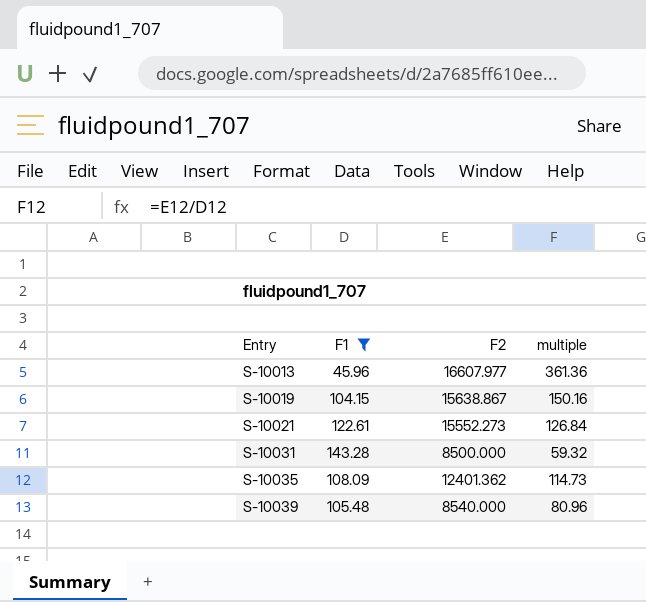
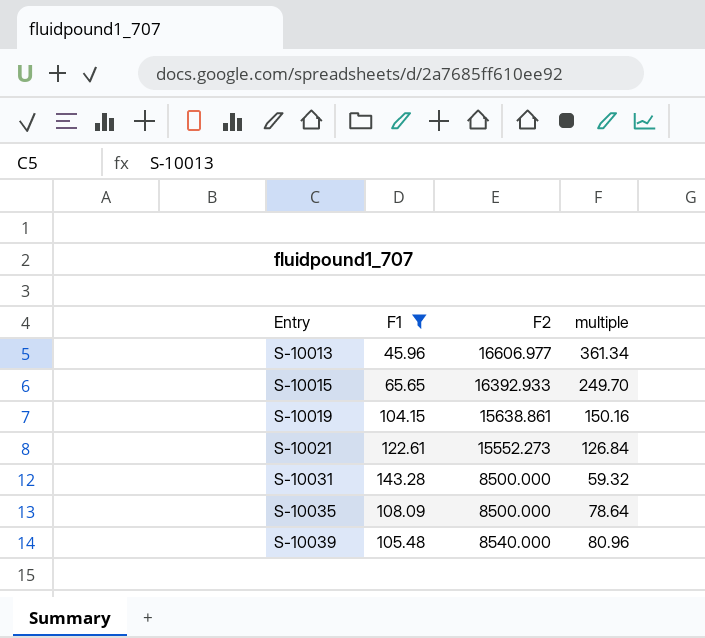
S-10013 | F2: 16607.977 -> 16606.977
S-10013 | multiple: 361.36 -> 361.34
row S-10015: none -> 65.65 | 16392.933 | 249.70
S-10019 | F2: 15638.867 -> 15638.861
S-10035 | F2: 12401.362 -> 8500.000
S-10035 | multiple: 114.73 -> 78.64

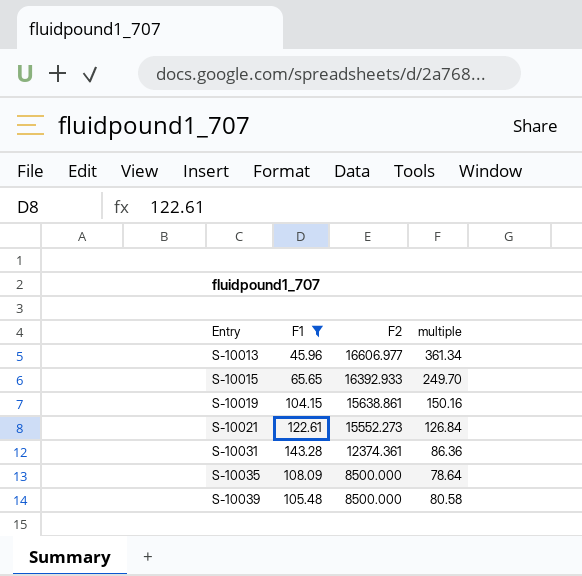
S-10031 | F2: 8500.000 -> 12374.361
S-10031 | multiple: 59.32 -> 86.36
S-10039 | F2: 8540.000 -> 8500.000
S-10039 | multiple: 80.96 -> 80.58

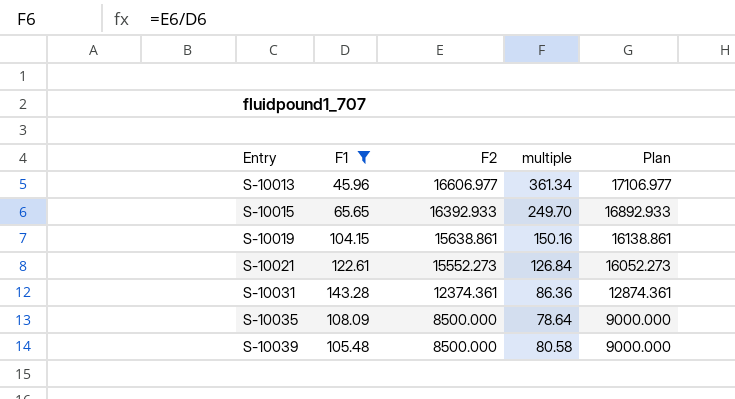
column Plan | formula: none -> [F2] + 500

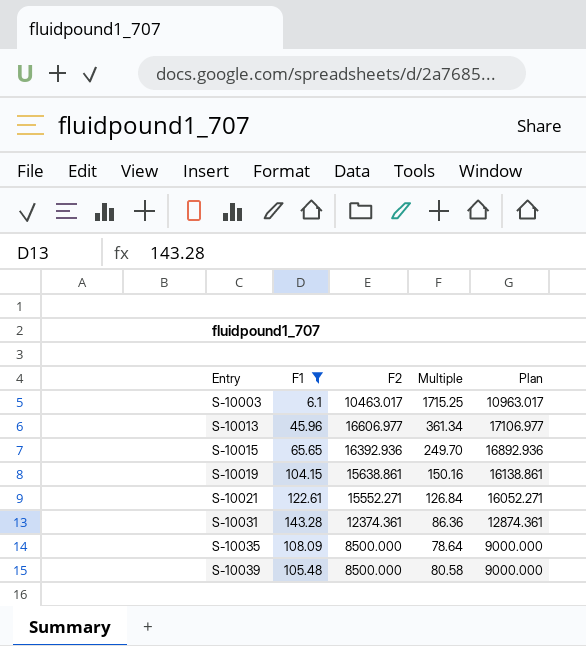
column name: multiple -> Multiple
row S-10003: none -> 6.1 | 10463.017 | 1715.25 | 10963.017
S-10015 | F2: 16392.933 -> 16392.936
S-10015 | Plan: 16892.933 -> 16892.936
S-10021 | F2: 15552.273 -> 15552.271
S-10021 | Plan: 16052.273 -> 16052.271

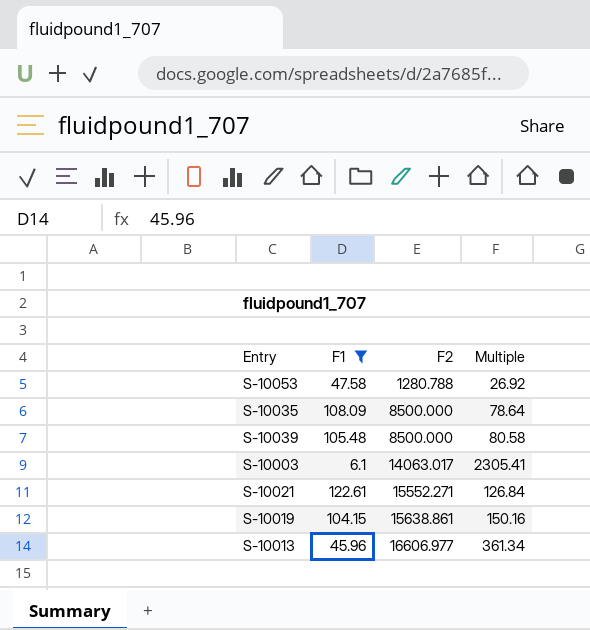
row order: Entry ascending -> F2 ascending
column Plan | formula: [F2] + 500 -> none
row S-10015: 65.65 | 16392.936 | 249.70 | 16892.936 -> none
row S-10031: 143.28 | 12374.361 | 86.36 | 12874.361 -> none
row S-10053: none -> 47.58 | 1280.788 | 26.92
S-10003 | F2: 10463.017 -> 14063.017
S-10003 | Multiple: 1715.25 -> 2305.41

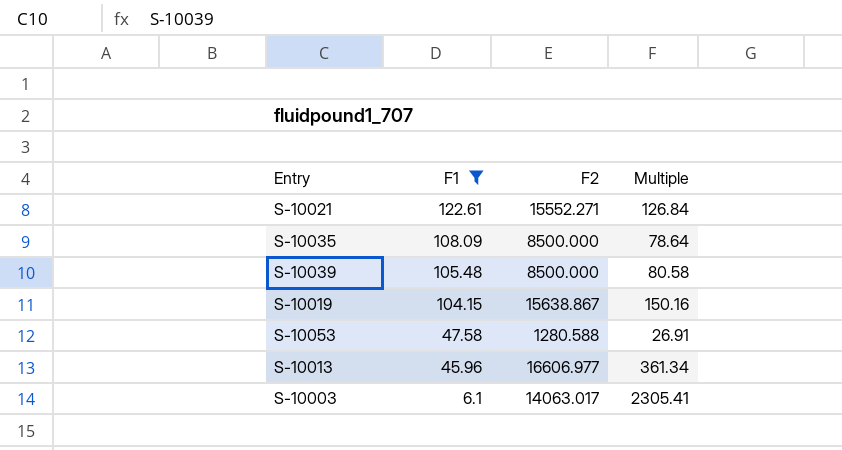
row order: F2 ascending -> F1 descending
S-10019 | F2: 15638.861 -> 15638.867
S-10053 | F2: 1280.788 -> 1280.588
S-10053 | Multiple: 26.92 -> 26.91

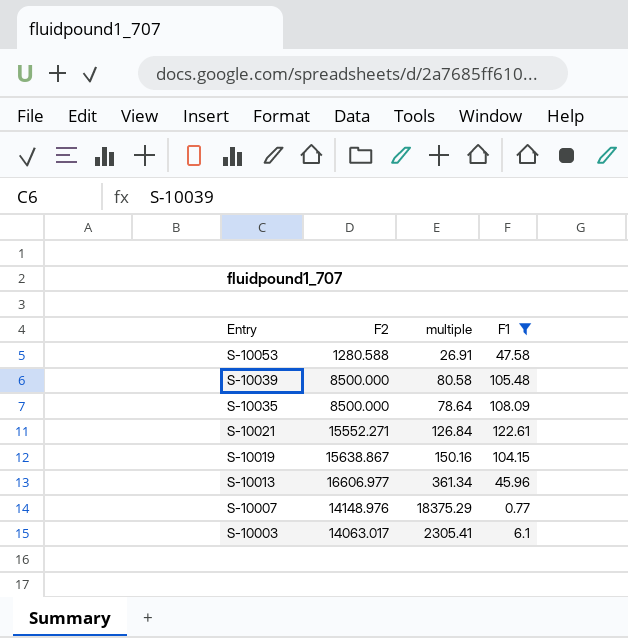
row order: F1 descending -> Entry descending
column name: Multiple -> multiple
column F1 | position: 2 -> 4
row S-10007: none -> 14148.976 | 18375.29 | 0.77

